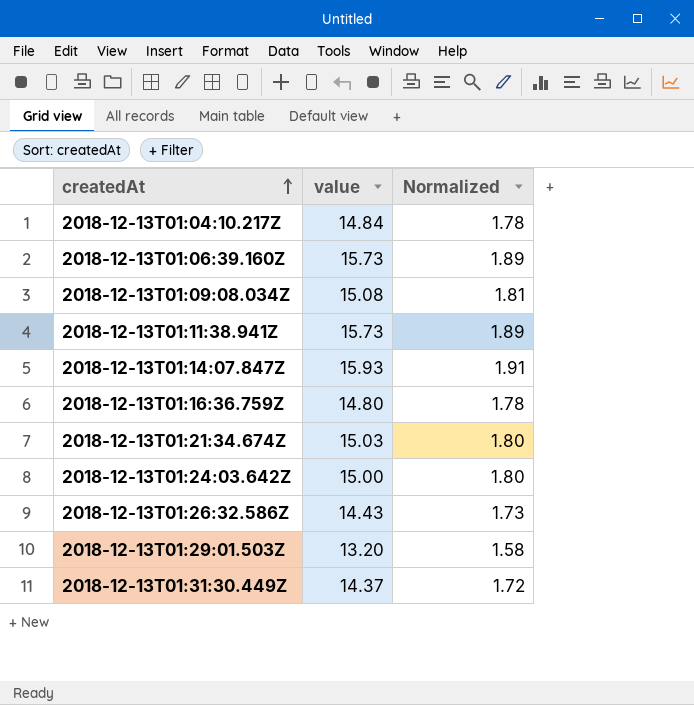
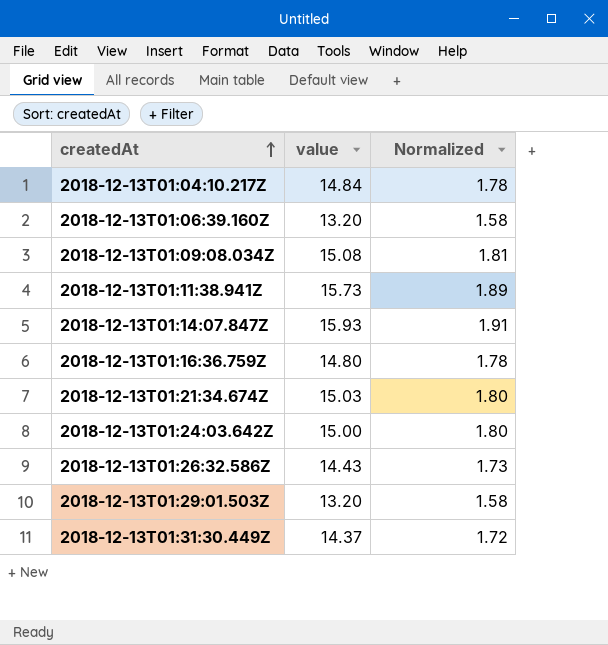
2018-12-13T01:06:39.160Z | value: 15.73 -> 13.20
2018-12-13T01:06:39.160Z | Normalized: 1.89 -> 1.58

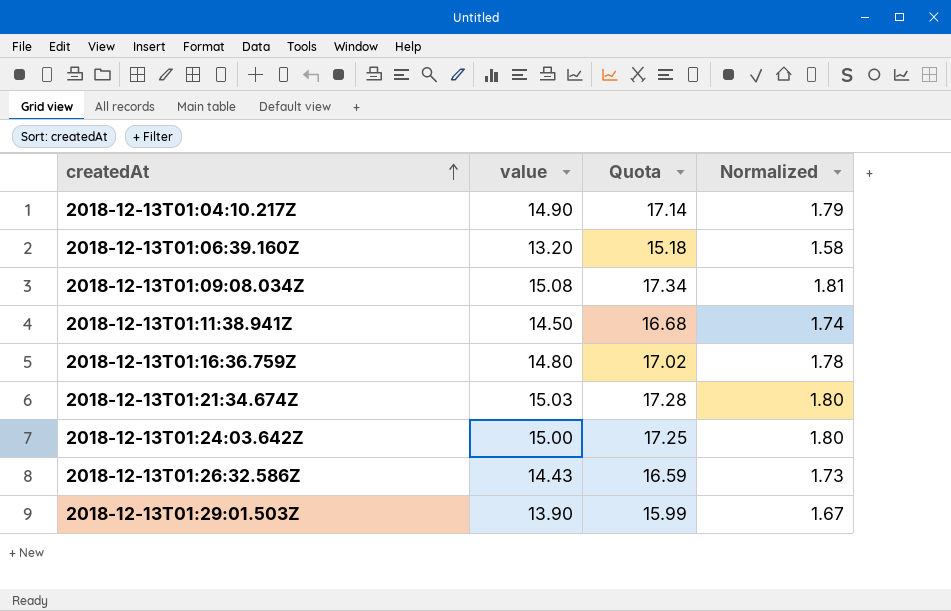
column Quota | formula: none -> [value] * 1.15
row 2018-12-13T01:14:07.847Z: 15.93 | 1.91 -> none
row 2018-12-13T01:31:30.449Z: 14.37 | 1.72 -> none
2018-12-13T01:04:10.217Z | value: 14.84 -> 14.90
2018-12-13T01:04:10.217Z | Normalized: 1.78 -> 1.79
2018-12-13T01:11:38.941Z | value: 15.73 -> 14.50
2018-12-13T01:11:38.941Z | Normalized: 1.89 -> 1.74
2018-12-13T01:29:01.503Z | value: 13.20 -> 13.90
2018-12-13T01:29:01.503Z | Normalized: 1.58 -> 1.67

